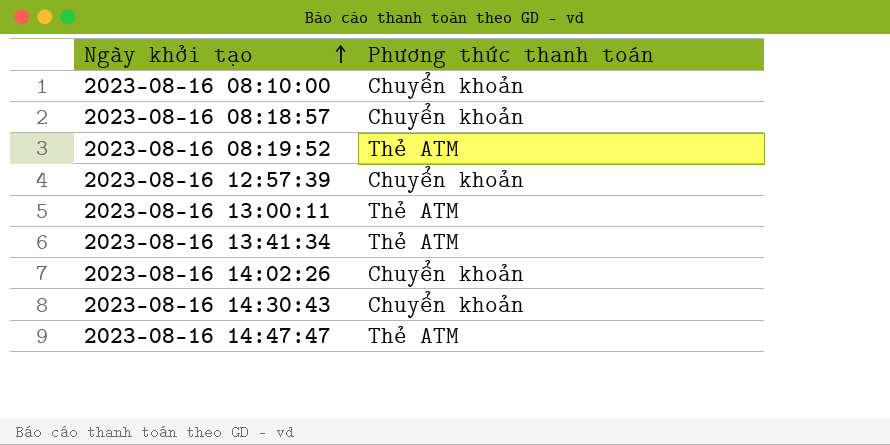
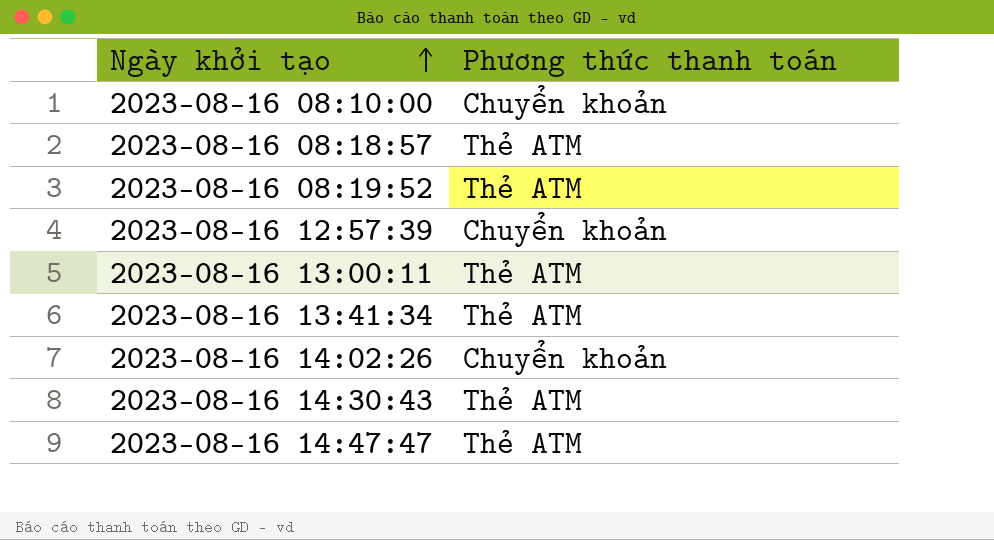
2023-08-16 08:18:57 | Phương thức thanh toán: Chuyển khoản -> Thẻ ATM
2023-08-16 14:30:43 | Phương thức thanh toán: Chuyển khoản -> Thẻ ATM

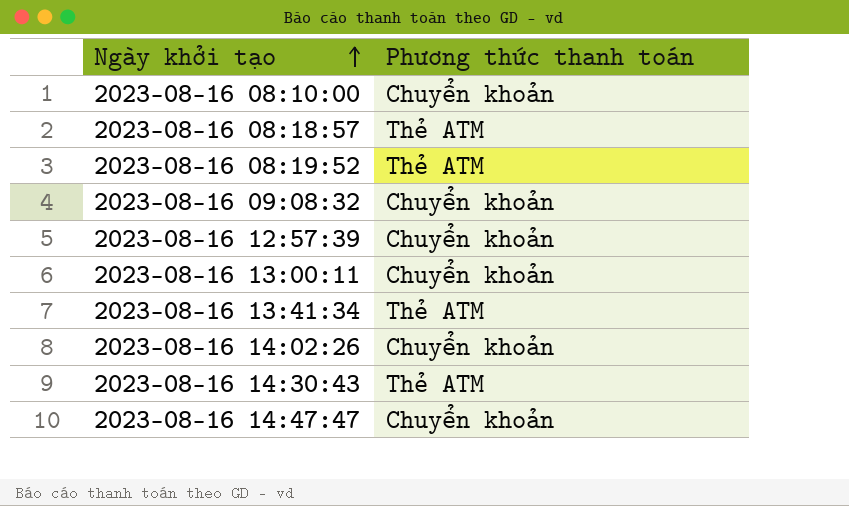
row 2023-08-16 09:08:32: none -> Chuyển khoản
2023-08-16 13:00:11 | Phương thức thanh toán: Thẻ ATM -> Chuyển khoản
2023-08-16 14:47:47 | Phương thức thanh toán: Thẻ ATM -> Chuyển khoản

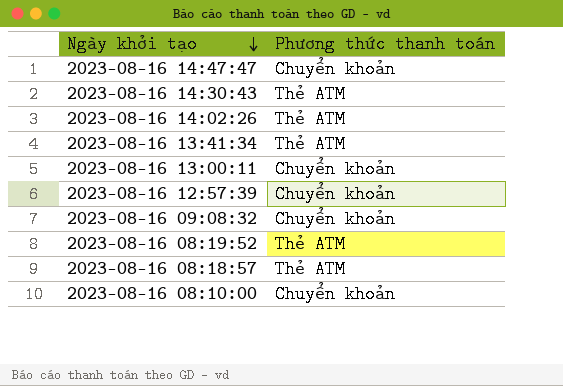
row order: Ngày khởi tạo ascending -> Ngày khởi tạo descending
2023-08-16 14:02:26 | Phương thức thanh toán: Chuyển khoản -> Thẻ ATM

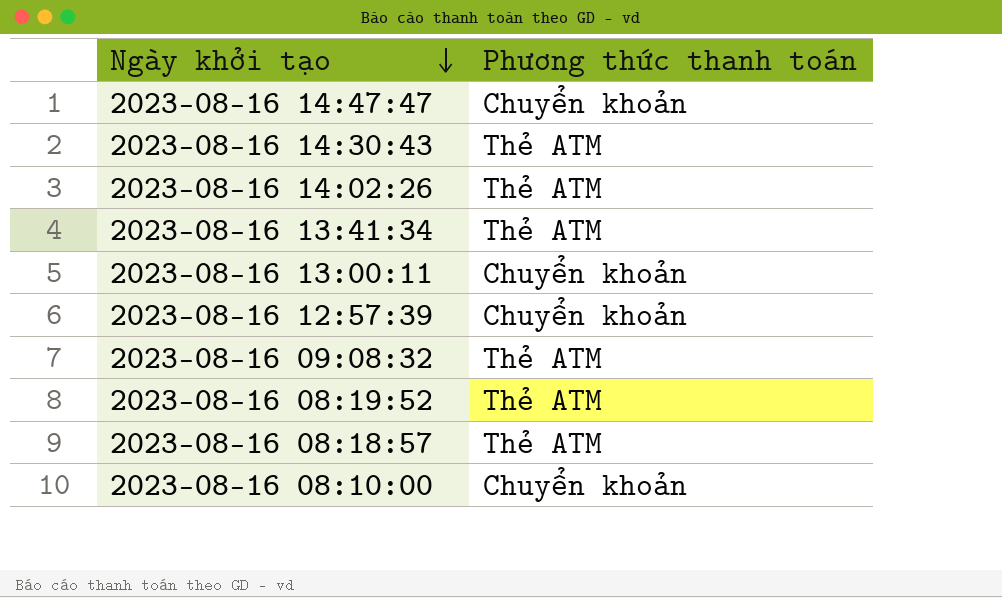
2023-08-16 09:08:32 | Phương thức thanh toán: Chuyển khoản -> Thẻ ATM

